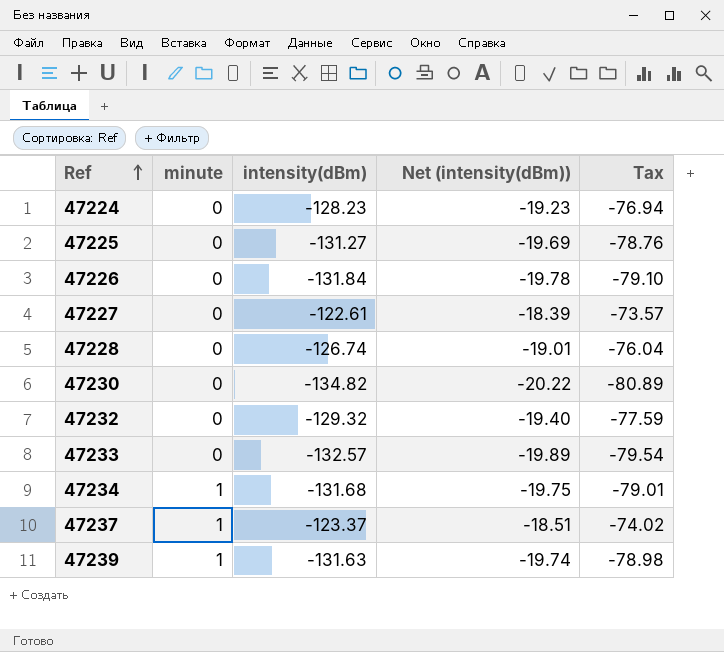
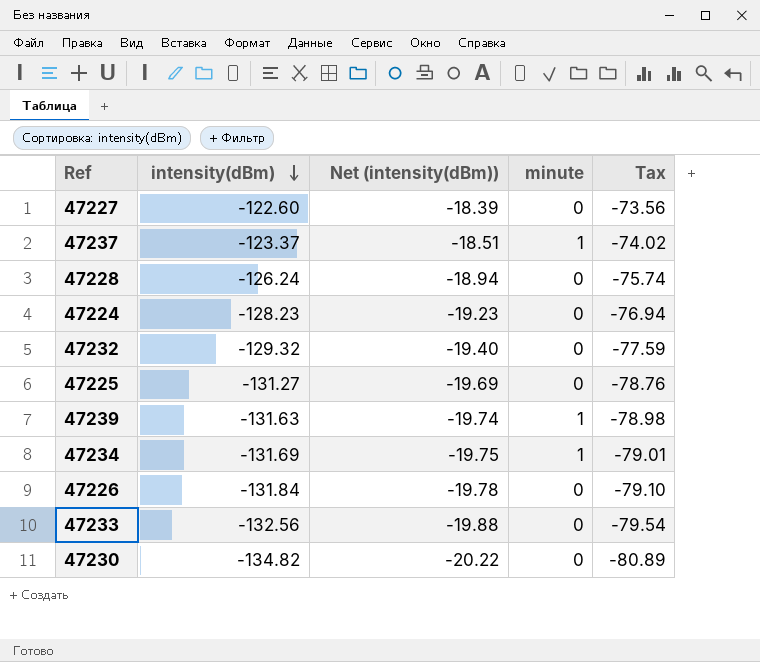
row order: Ref ascending -> intensity(dBm) descending
column minute | position: 2 -> 4
47227 | intensity(dBm): -122.61 -> -122.60
47227 | Tax: -73.57 -> -73.56
47228 | intensity(dBm): -126.74 -> -126.24
47228 | Net (intensity(dBm)): -19.01 -> -18.94
47228 | Tax: -76.04 -> -75.74
47234 | intensity(dBm): -131.68 -> -131.69
47233 | intensity(dBm): -132.57 -> -132.56
47233 | Net (intensity(dBm)): -19.89 -> -19.88

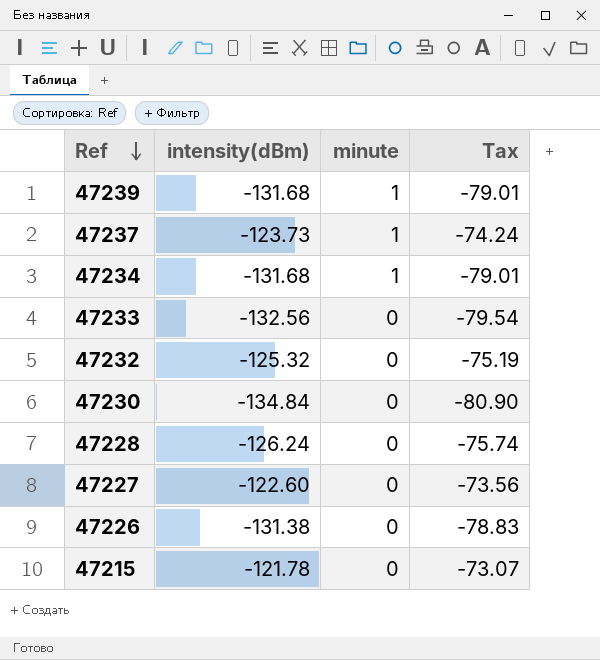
row order: intensity(dBm) descending -> Ref descending
column Net (intensity(dBm)) | formula: [intensity(dBm)] * 0.15 -> none
row 47224: -128.23 | -19.23 | 0 | -76.94 -> none
row 47225: -131.27 | -19.69 | 0 | -78.76 -> none
47239 | intensity(dBm): -131.63 -> -131.68
47239 | Tax: -78.98 -> -79.01
47237 | intensity(dBm): -123.37 -> -123.73
47237 | Tax: -74.02 -> -74.24
47234 | intensity(dBm): -131.69 -> -131.68
47232 | intensity(dBm): -129.32 -> -125.32
47232 | Tax: -77.59 -> -75.19
47230 | intensity(dBm): -134.82 -> -134.84
47230 | Tax: -80.89 -> -80.90
47226 | intensity(dBm): -131.84 -> -131.38
47226 | Tax: -79.10 -> -78.83
row 47215: none -> -121.78 | 0 | -73.07

